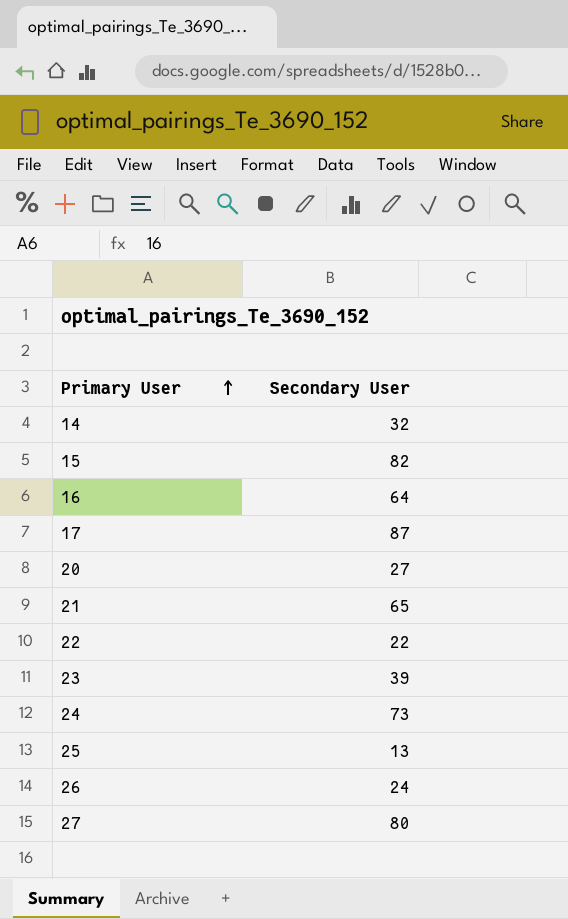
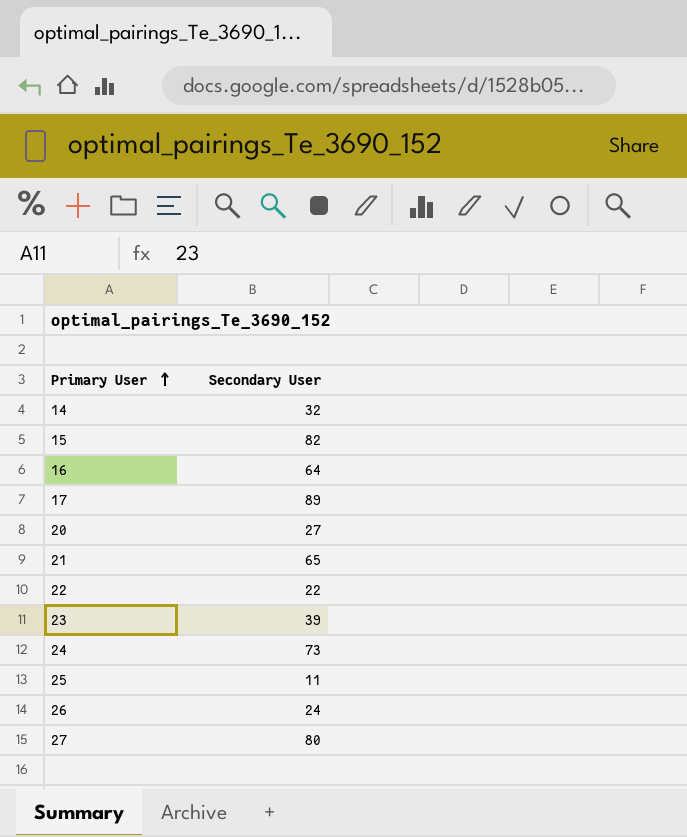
17 | Secondary User: 87 -> 89
25 | Secondary User: 13 -> 11

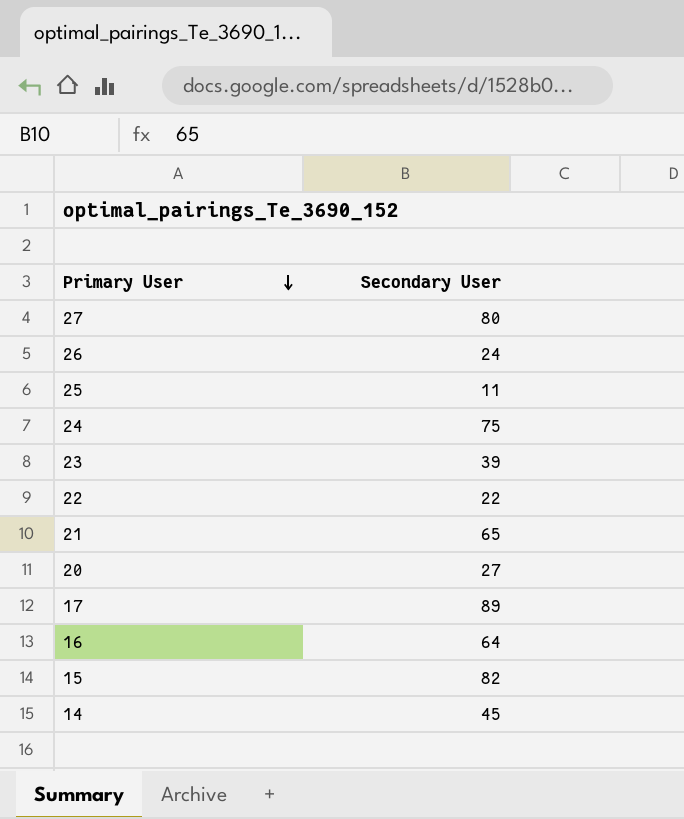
row order: Primary User ascending -> Primary User descending
24 | Secondary User: 73 -> 75
14 | Secondary User: 32 -> 45

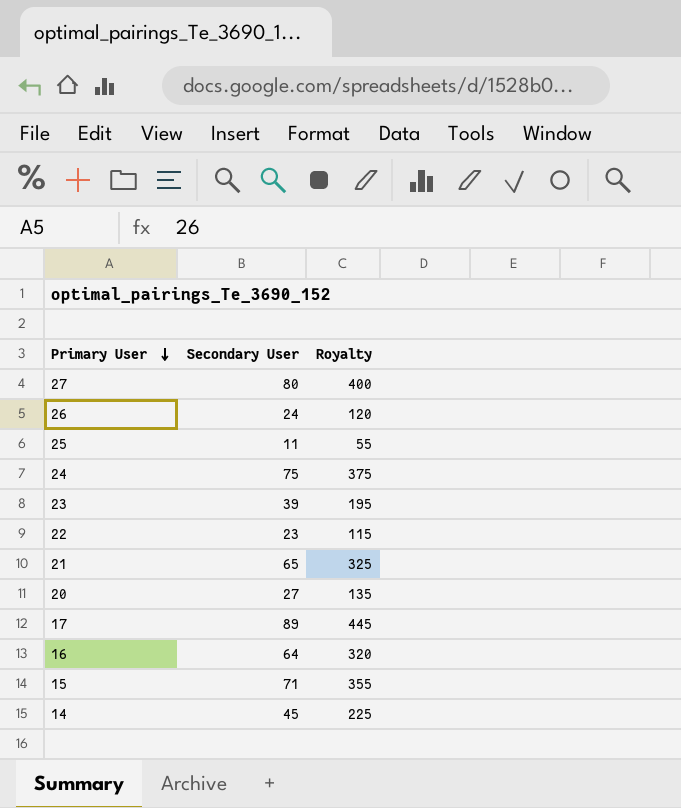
column Royalty | formula: none -> [Secondary User] * 5
22 | Secondary User: 22 -> 23
15 | Secondary User: 82 -> 71

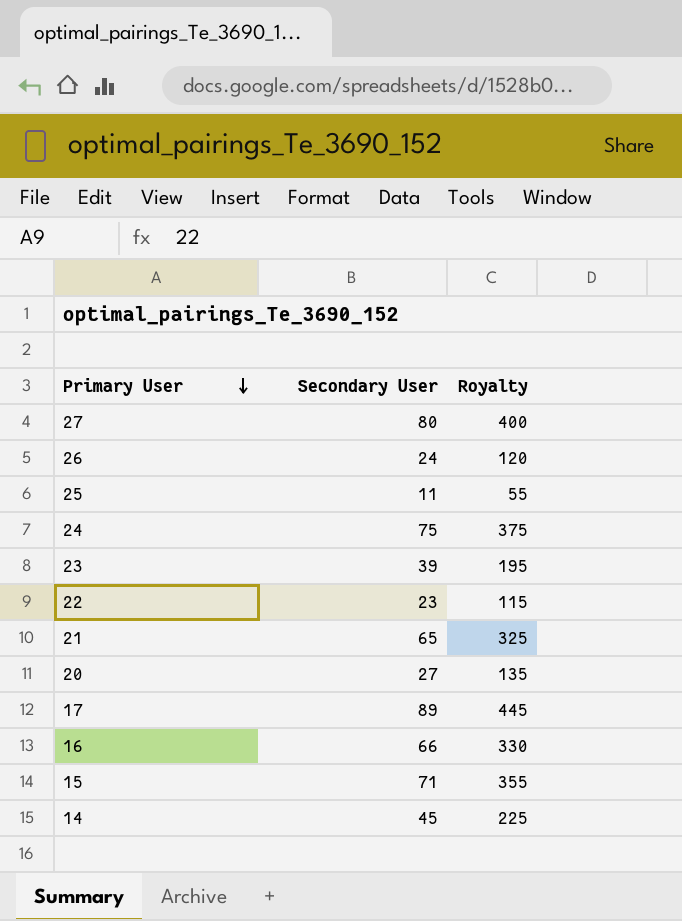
16 | Secondary User: 64 -> 66
16 | Royalty: 320 -> 330

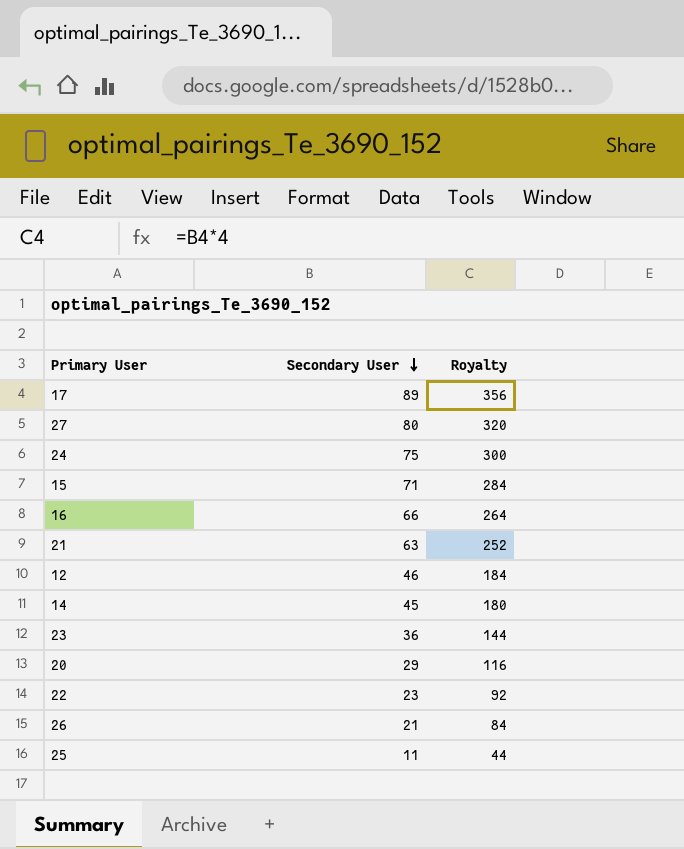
row order: Primary User descending -> Secondary User descending
column Royalty | formula: [Secondary User] * 5 -> [Secondary User] * 4
21 | Secondary User: 65 -> 63
row 12: none -> 46 | 184
23 | Secondary User: 39 -> 36
20 | Secondary User: 27 -> 29
26 | Secondary User: 24 -> 21

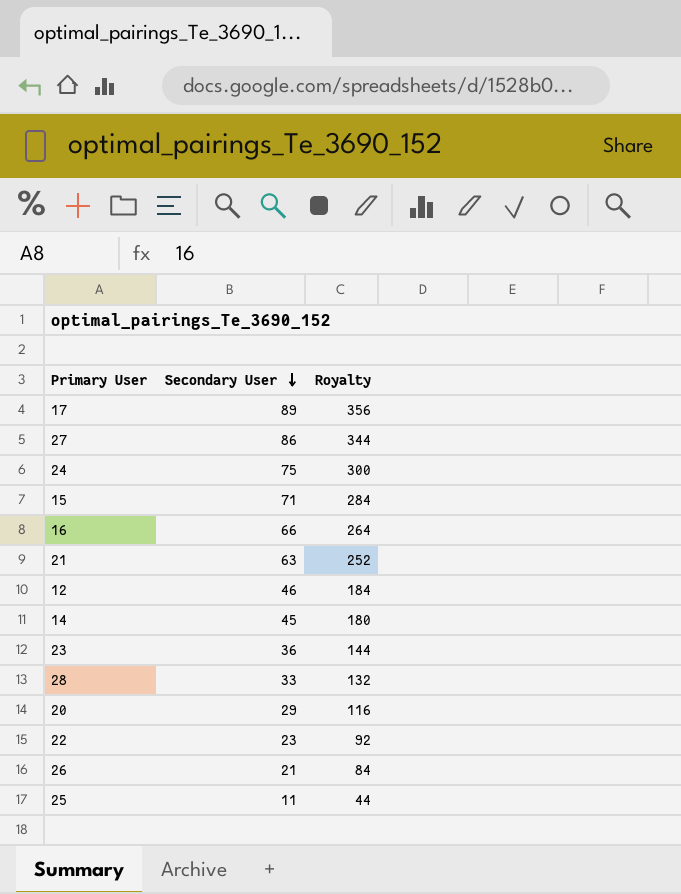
27 | Secondary User: 80 -> 86
27 | Royalty: 320 -> 344
row 28: none -> 33 | 132

